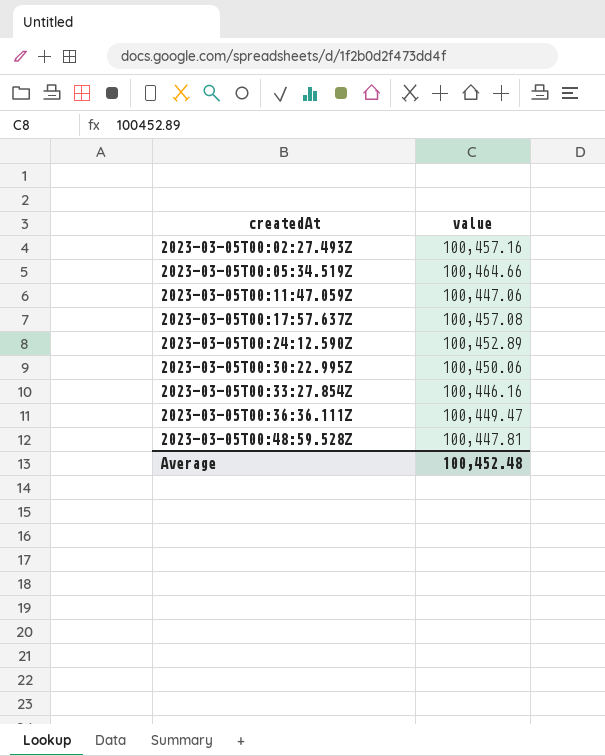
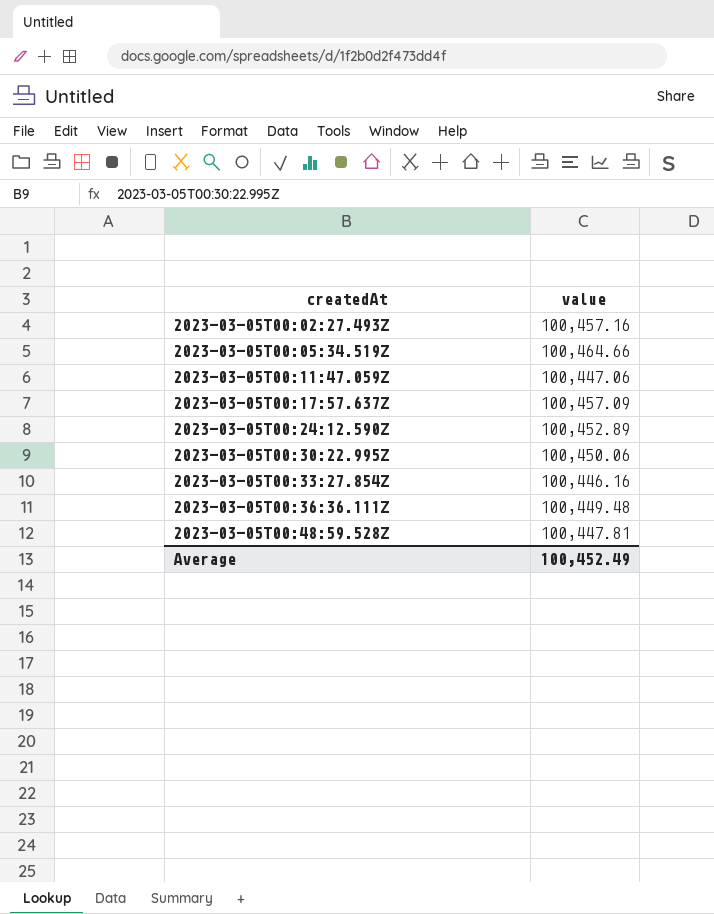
2023-03-05T00:17:57.637Z | value: 100,457.08 -> 100,457.09
2023-03-05T00:36:36.111Z | value: 100,449.47 -> 100,449.48
Average | value: 100,452.48 -> 100,452.49

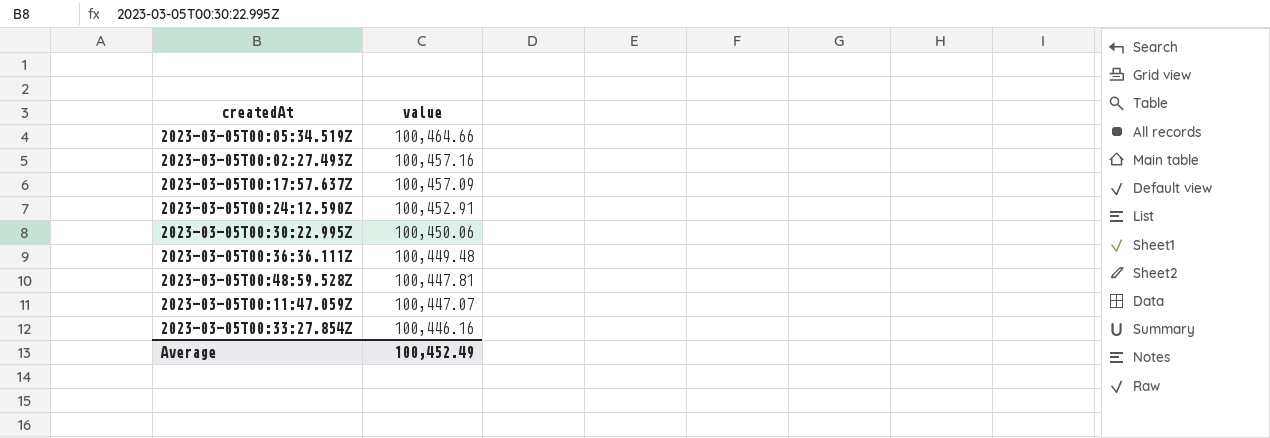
row order: createdAt ascending -> value descending
2023-03-05T00:24:12.590Z | value: 100,452.89 -> 100,452.91
2023-03-05T00:11:47.059Z | value: 100,447.06 -> 100,447.07

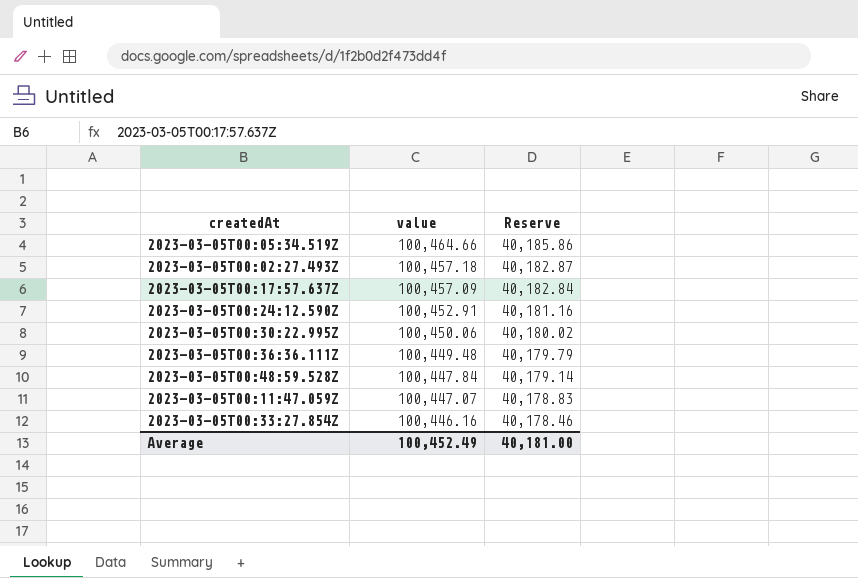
column Reserve | formula: none -> [value] * 0.4
2023-03-05T00:02:27.493Z | value: 100,457.16 -> 100,457.18
2023-03-05T00:48:59.528Z | value: 100,447.81 -> 100,447.84

